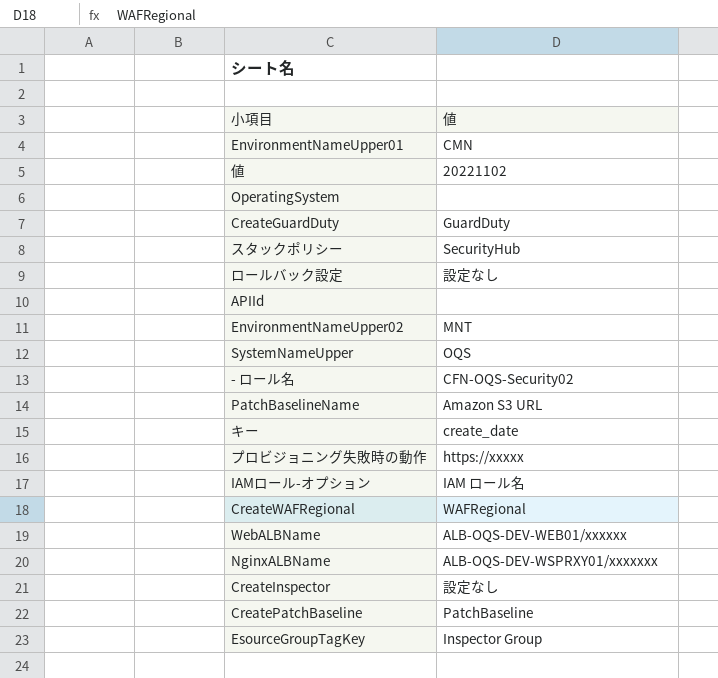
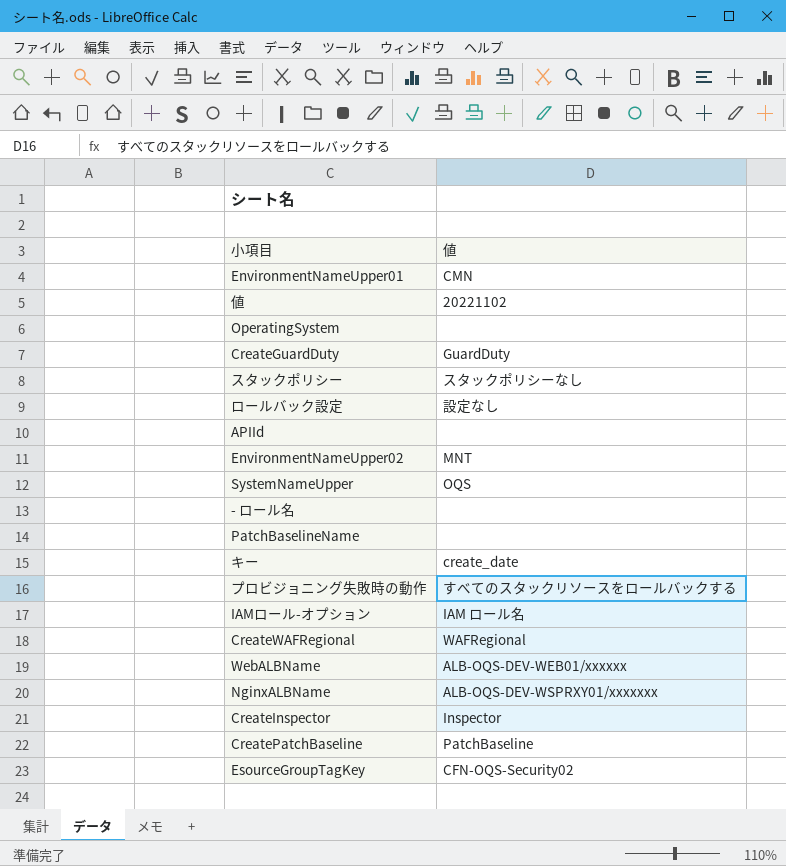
スタックポリシー | 値: SecurityHub -> スタックポリシーなし
- ロール名 | 値: CFN-OQS-Security02 -> none
PatchBaselineName | 値: Amazon S3 URL -> none
プロビジョニング失敗時の動作 | 値: https://xxxxx -> すべてのスタックリソースをロールバックする
CreateInspector | 値: 設定なし -> Inspector
EsourceGroupTagKey | 値: Inspector Group -> CFN-OQS-Security02

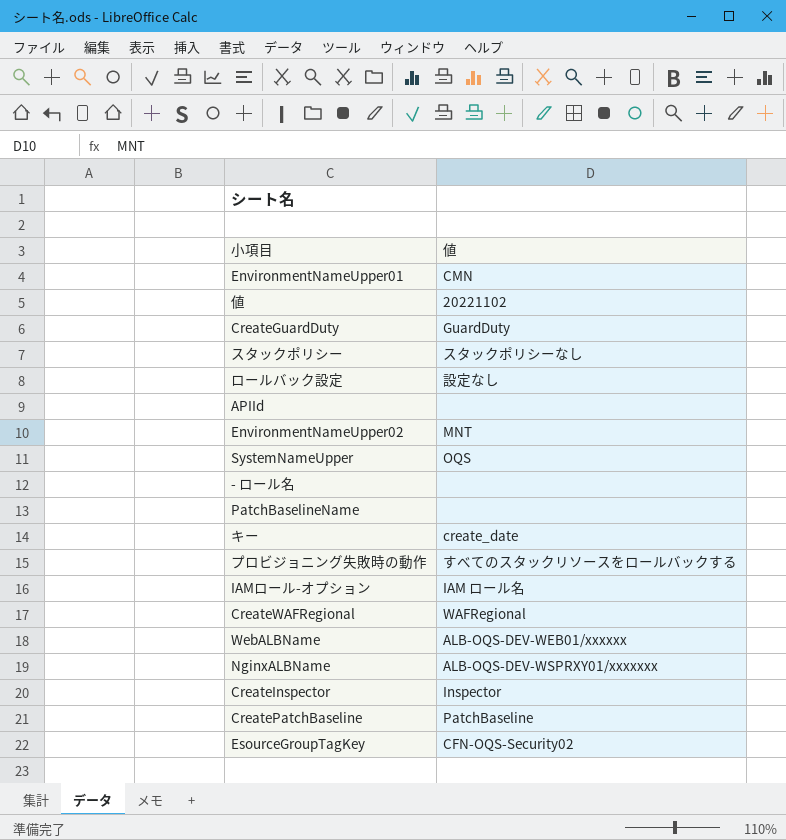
row OperatingSystem: none -> none

